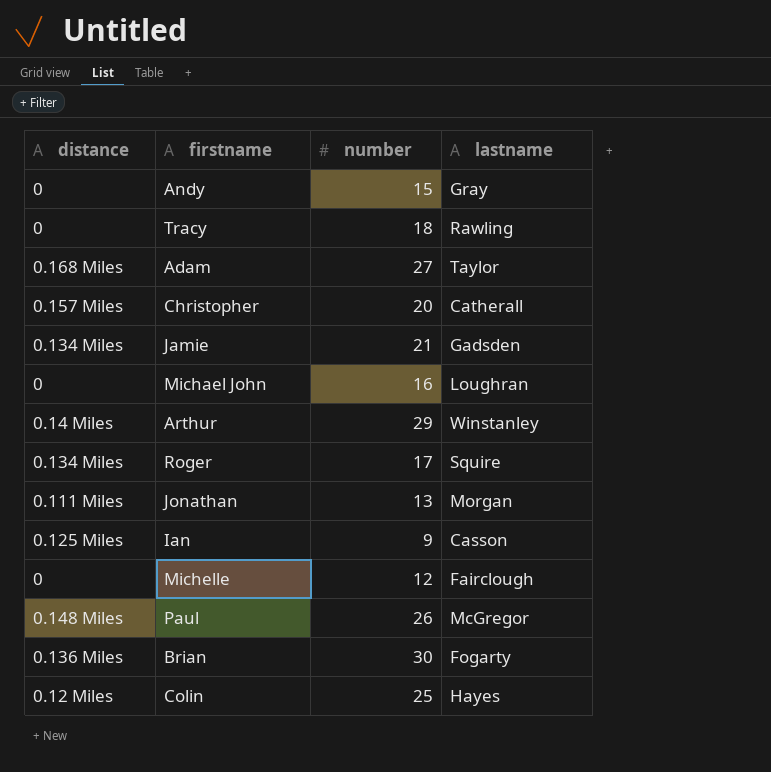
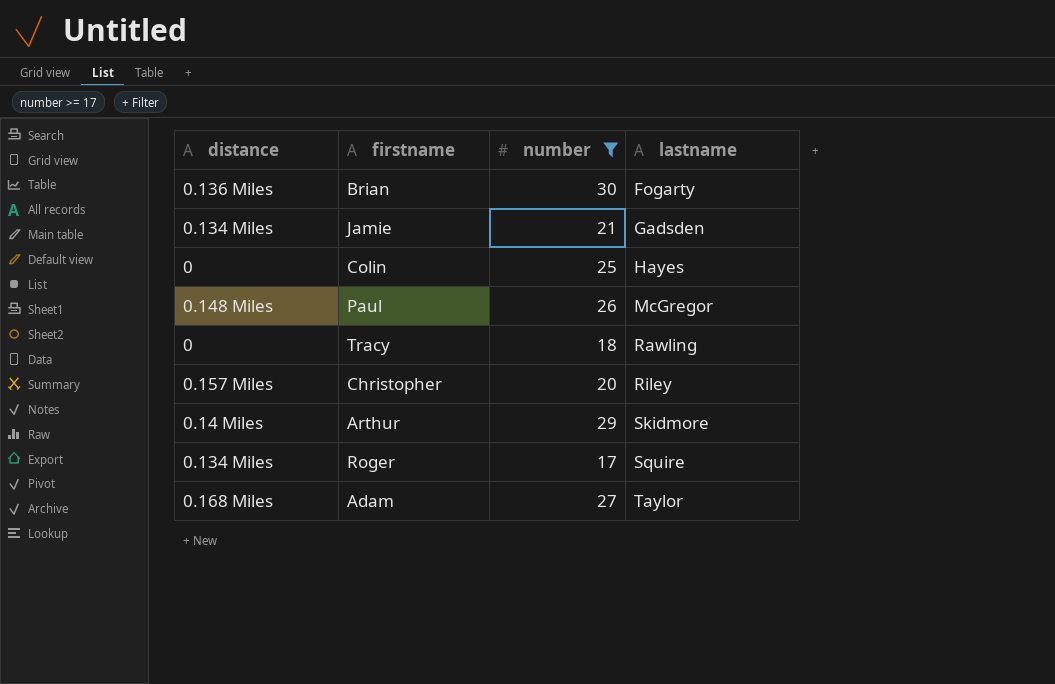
filter: none -> number >= 17
row order: none -> lastname ascending
Colin | distance: 0.12 Miles -> 0
Christopher | lastname: Catherall -> Riley
Arthur | lastname: Winstanley -> Skidmore

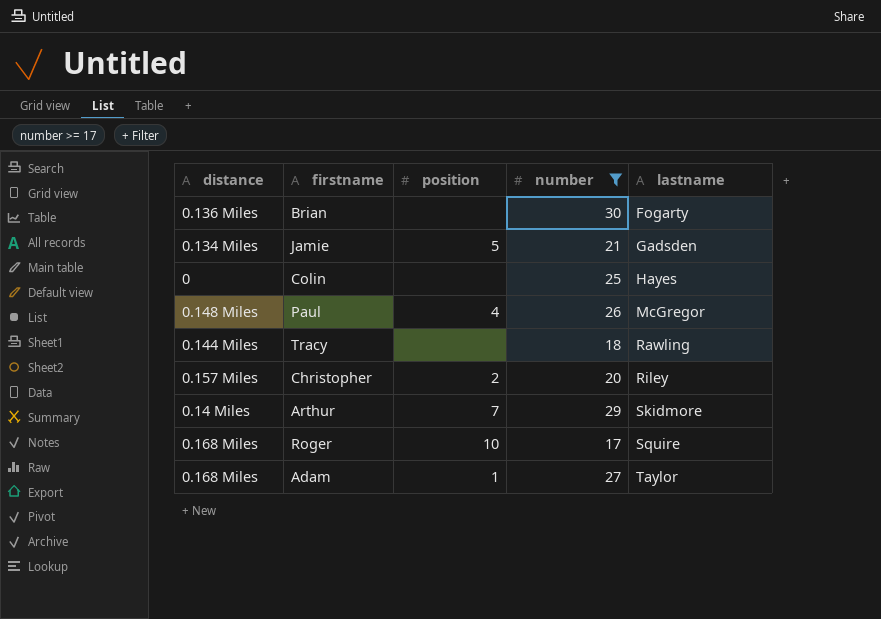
column position | position: none -> 3
Tracy | distance: 0 -> 0.144 Miles
Roger | distance: 0.134 Miles -> 0.168 Miles

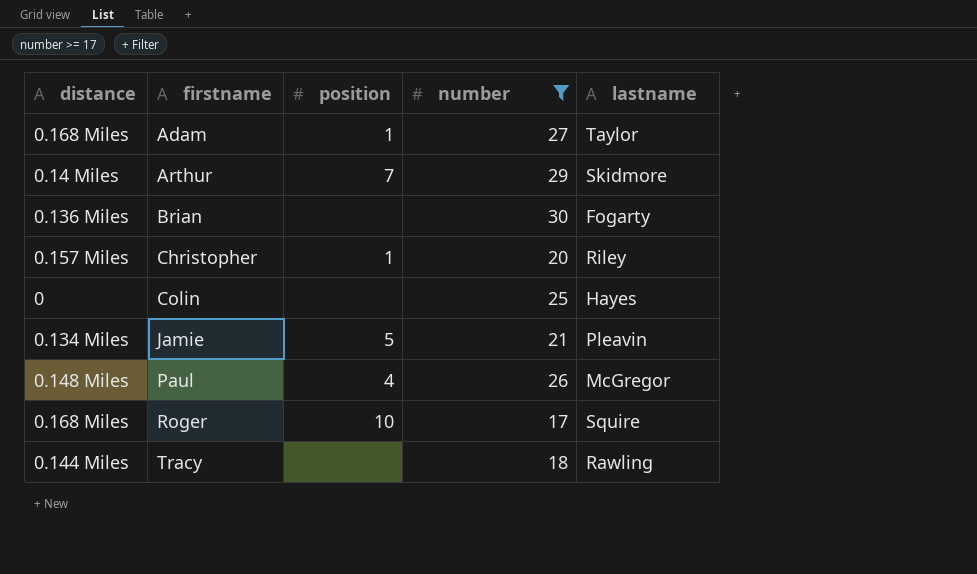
row order: lastname ascending -> firstname ascending
Christopher | position: 2 -> 1
Jamie | lastname: Gadsden -> Pleavin

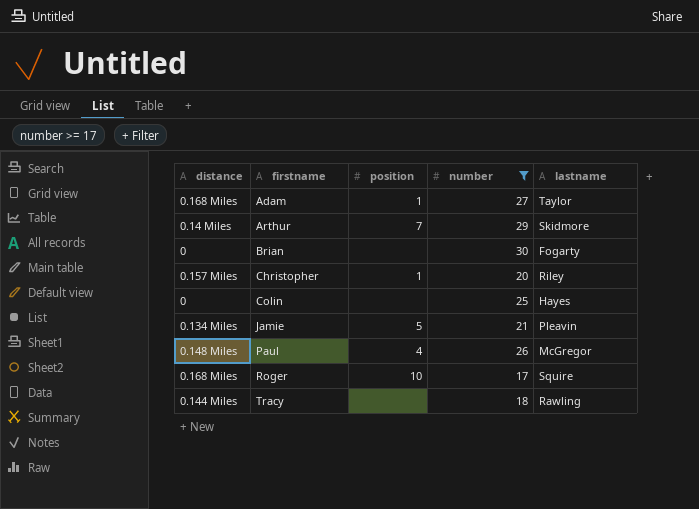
Brian | distance: 0.136 Miles -> 0

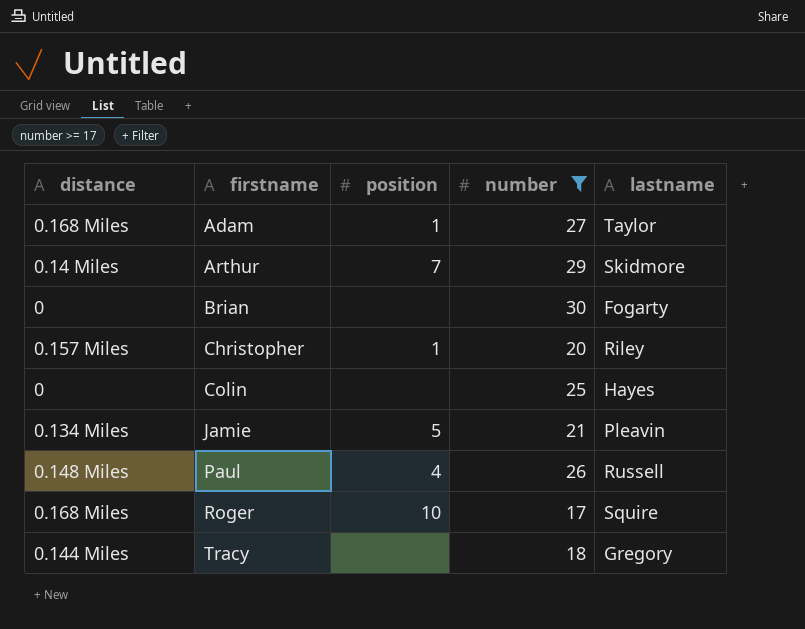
Paul | lastname: McGregor -> Russell
Tracy | lastname: Rawling -> Gregory

